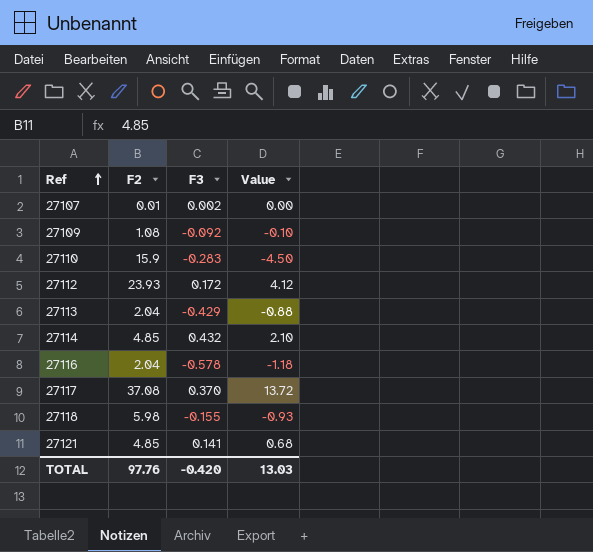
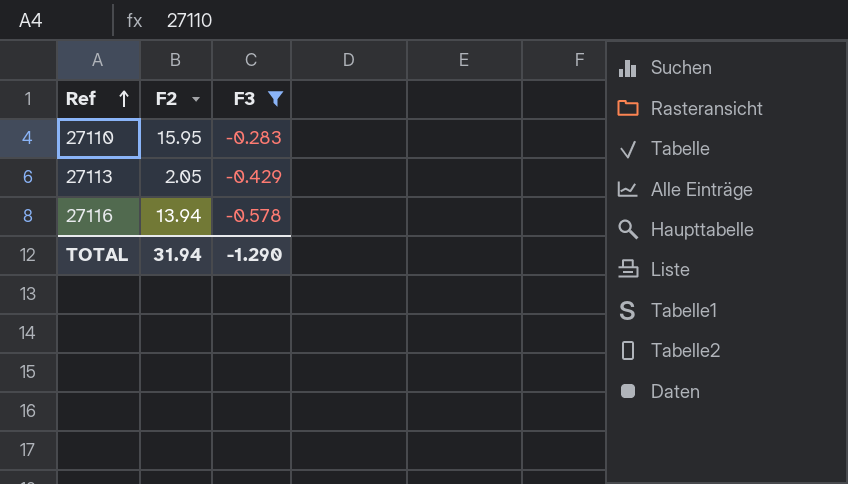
filter: none -> F3 <= -0.283
column Value | formula: [F2] * [F3] -> none
27110 | F2: 15.9 -> 15.95
27113 | F2: 2.04 -> 2.05
27116 | F2: 2.04 -> 13.94
TOTAL | F2: 97.76 -> 31.94
TOTAL | F3: -0.420 -> -1.290

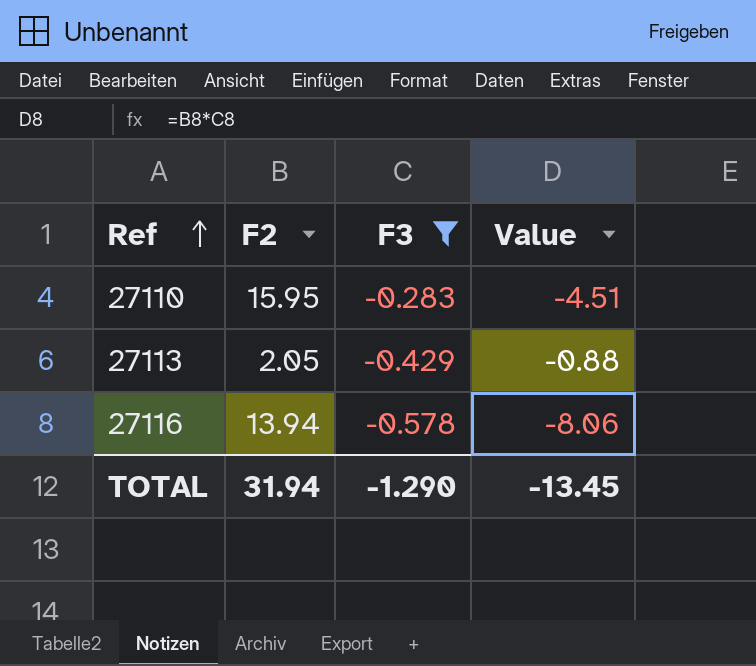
column Value | formula: none -> [F2] * [F3]

